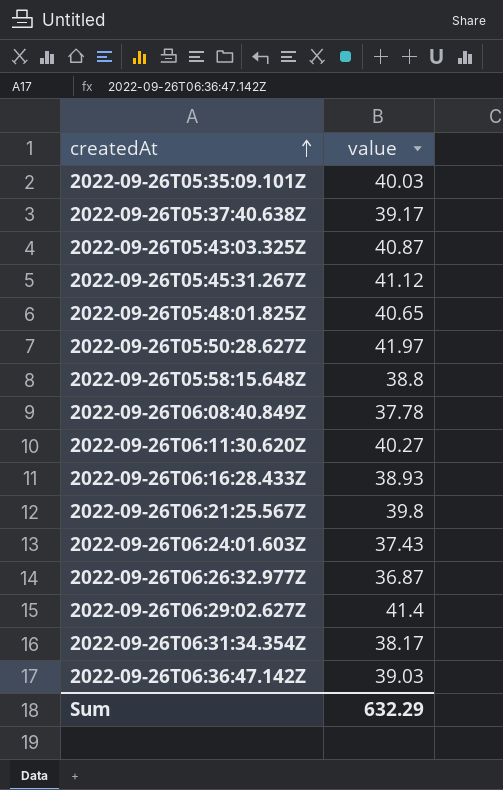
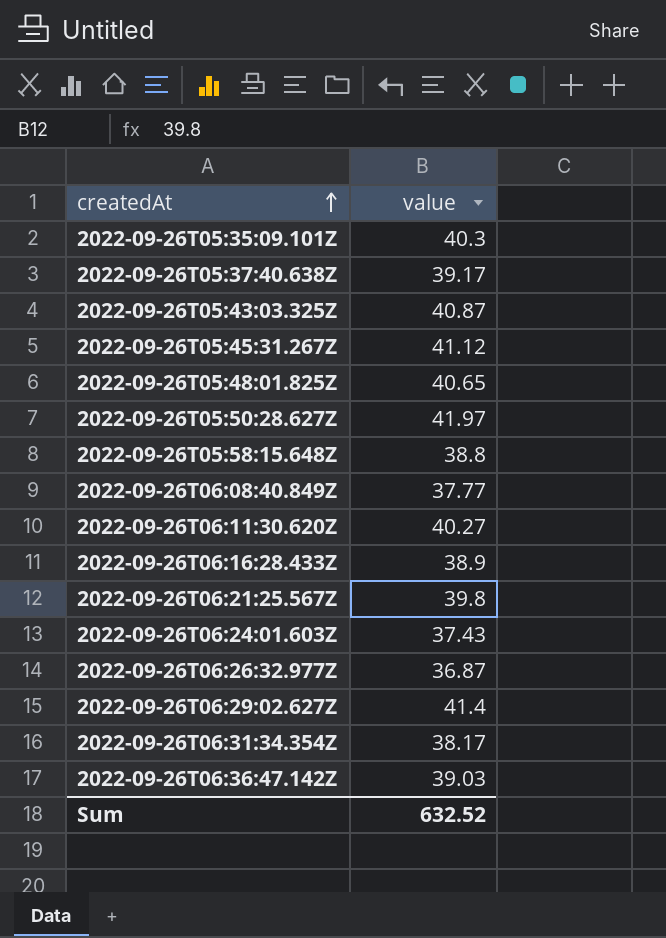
2022-09-26T05:35:09.101Z | value: 40.03 -> 40.3
2022-09-26T06:08:40.849Z | value: 37.78 -> 37.77
2022-09-26T06:16:28.433Z | value: 38.93 -> 38.9
Sum | value: 632.29 -> 632.52

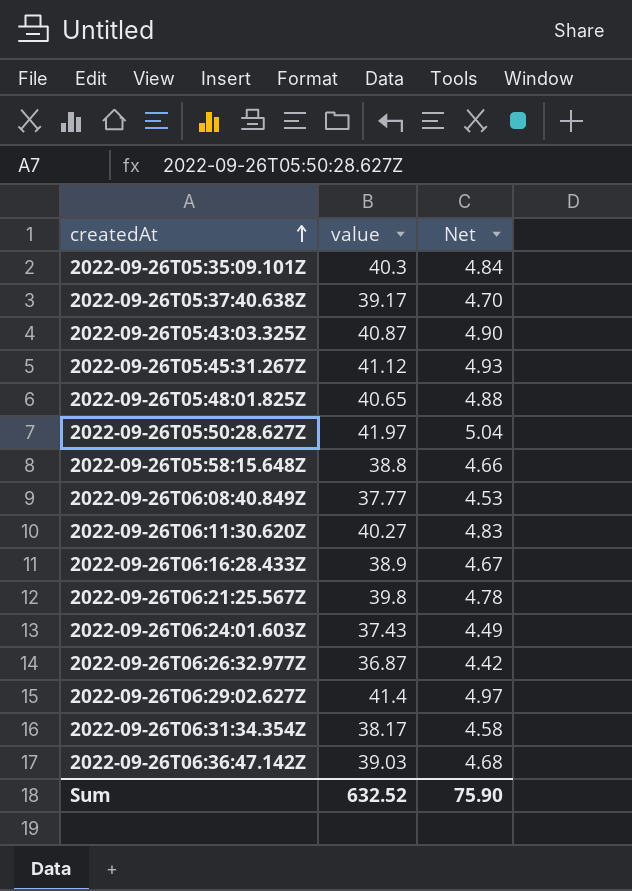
column Net | formula: none -> [value] * 0.12

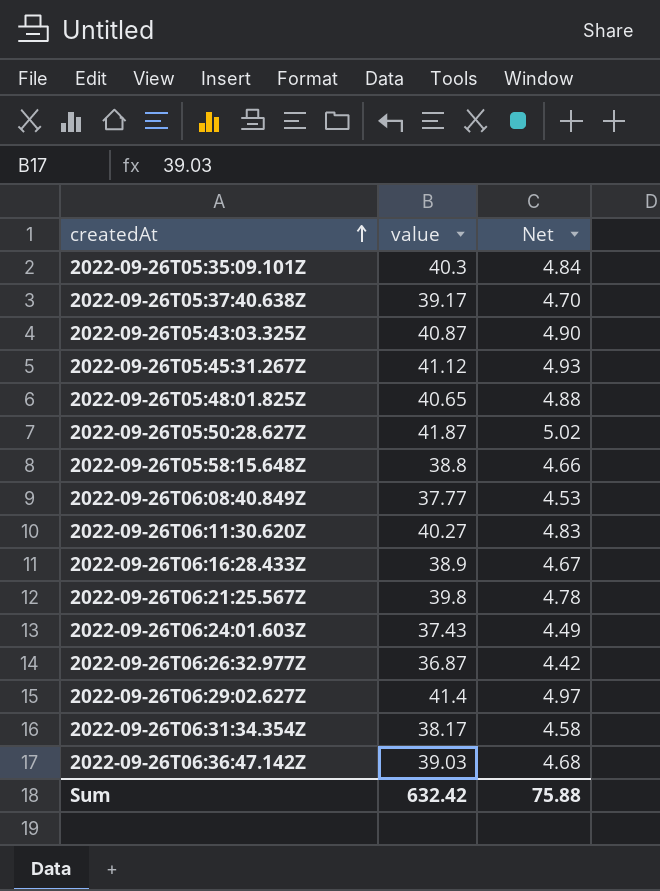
2022-09-26T05:50:28.627Z | value: 41.97 -> 41.87
2022-09-26T05:50:28.627Z | Net: 5.04 -> 5.02
Sum | value: 632.52 -> 632.42
Sum | Net: 75.90 -> 75.88

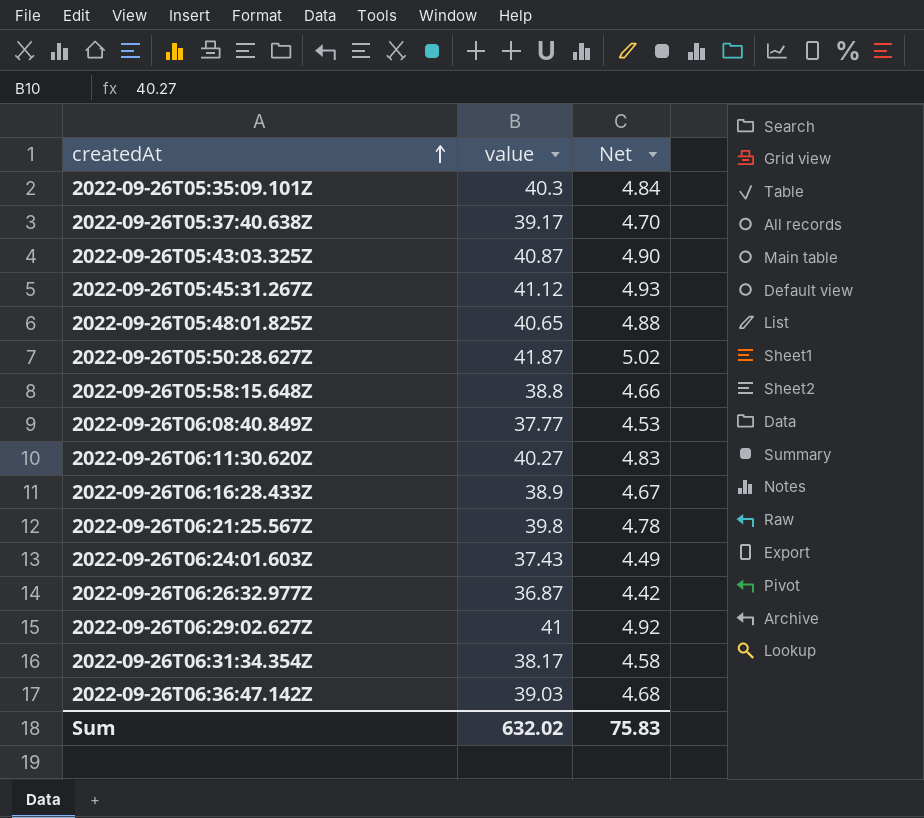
2022-09-26T06:29:02.627Z | value: 41.4 -> 41
2022-09-26T06:29:02.627Z | Net: 4.97 -> 4.92
Sum | value: 632.42 -> 632.02
Sum | Net: 75.88 -> 75.83

